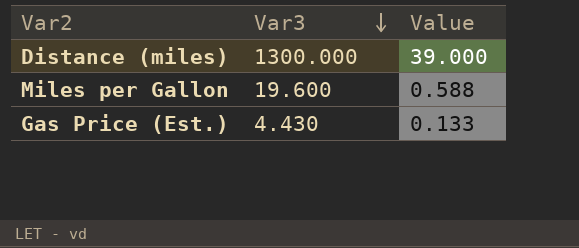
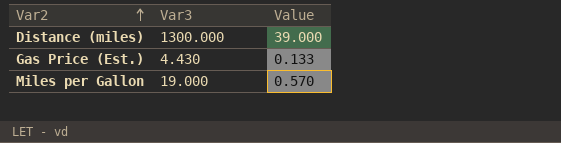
row order: Var3 descending -> Var2 ascending
Miles per Gallon | Var3: 19.600 -> 19.000
Miles per Gallon | Value: 0.588 -> 0.570

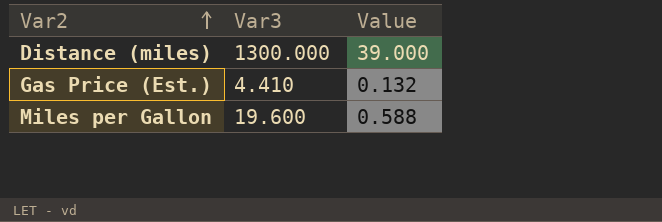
Gas Price (Est.) | Var3: 4.430 -> 4.410
Gas Price (Est.) | Value: 0.133 -> 0.132
Miles per Gallon | Var3: 19.000 -> 19.600
Miles per Gallon | Value: 0.570 -> 0.588

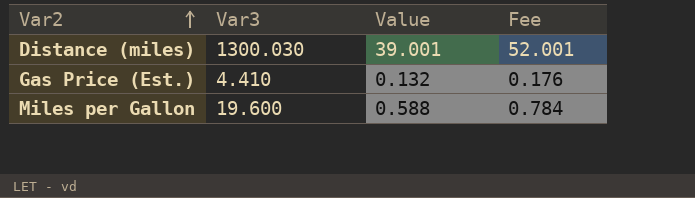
column Fee | formula: none -> [Var3] * 0.04
Distance (miles) | Var3: 1300.000 -> 1300.030
Distance (miles) | Value: 39.000 -> 39.001

